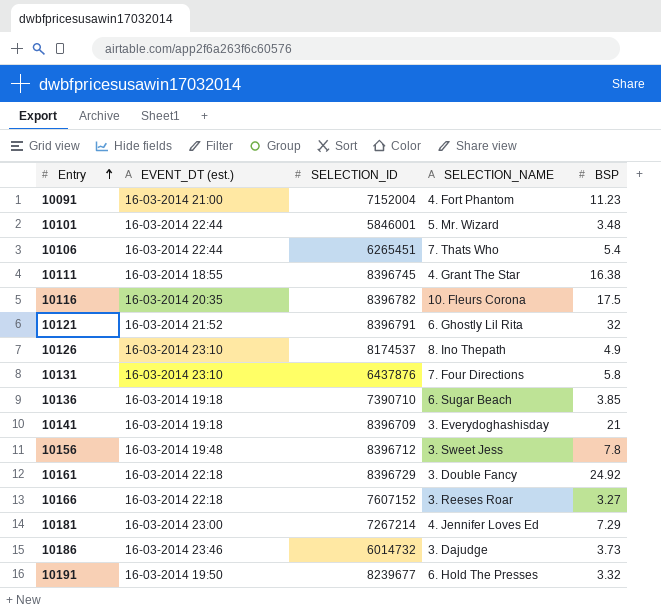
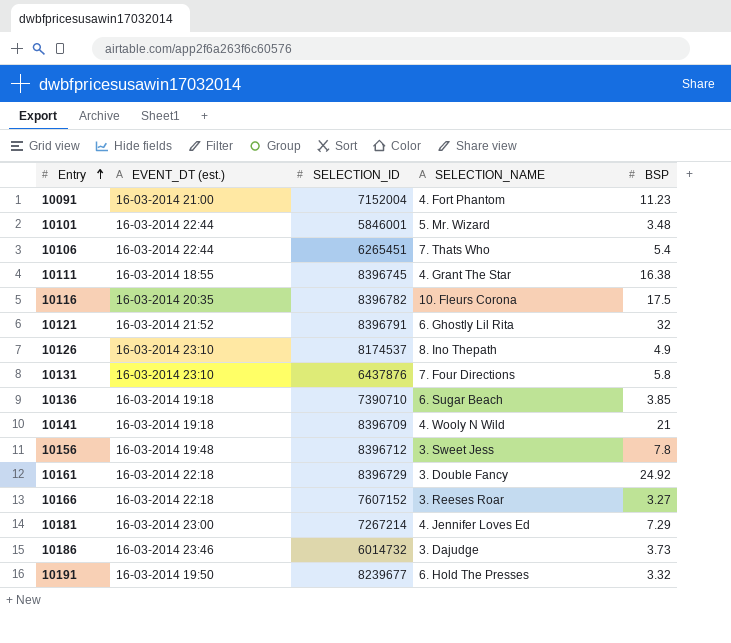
10141 | SELECTION_NAME: 3. Everydoghashisday -> 4. Wooly N Wild

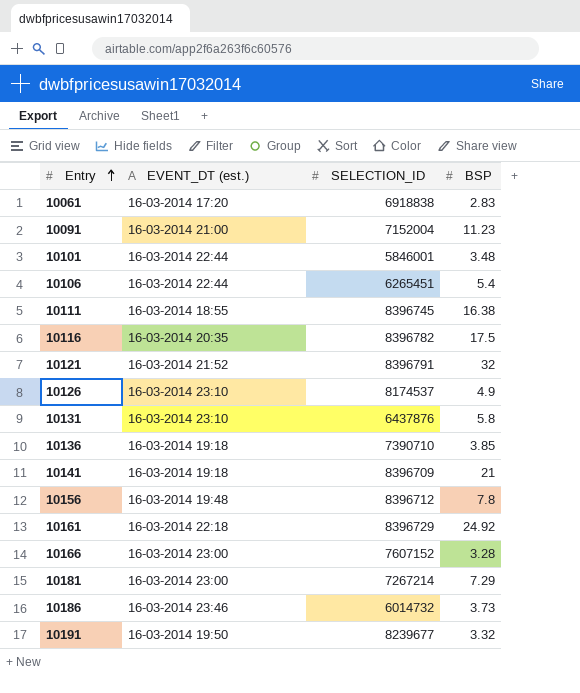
column SELECTION_NAME | position: 4 -> none
row 10061: none -> 16-03-2014 17:20 | 6918838 | 2.83
10166 | EVENT_DT (est.): 16-03-2014 22:18 -> 16-03-2014 23:00
10166 | BSP: 3.27 -> 3.28

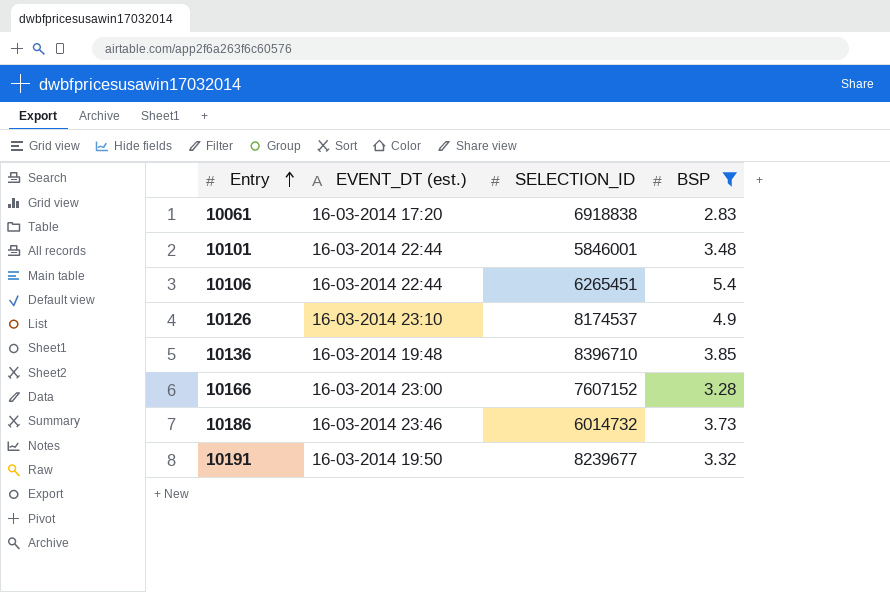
filter: none -> BSP <= 5.4
10136 | EVENT_DT (est.): 16-03-2014 19:18 -> 16-03-2014 19:48
10136 | SELECTION_ID: 7390710 -> 8396710

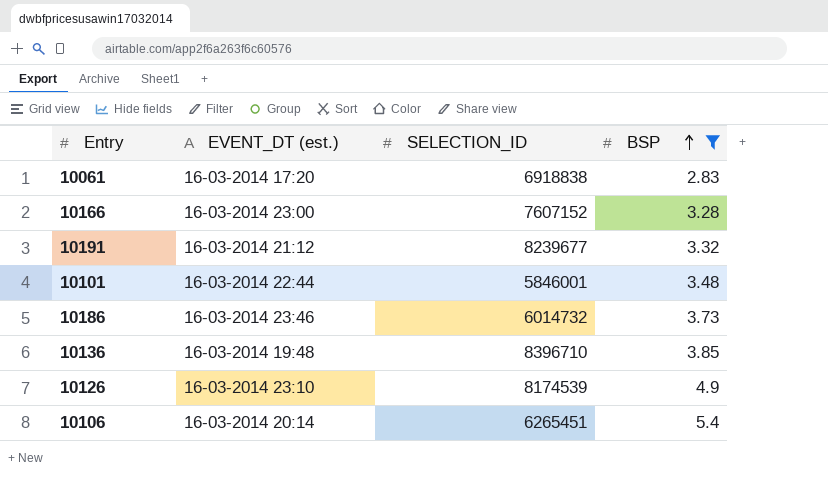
row order: Entry ascending -> BSP ascending
10191 | EVENT_DT (est.): 16-03-2014 19:50 -> 16-03-2014 21:12
10126 | SELECTION_ID: 8174537 -> 8174539
10106 | EVENT_DT (est.): 16-03-2014 22:44 -> 16-03-2014 20:14

